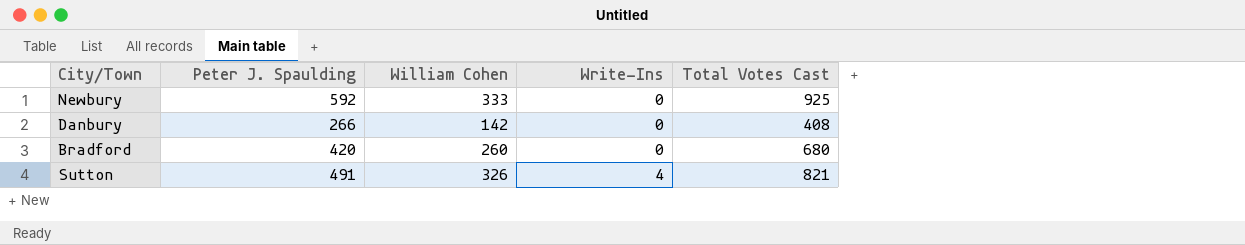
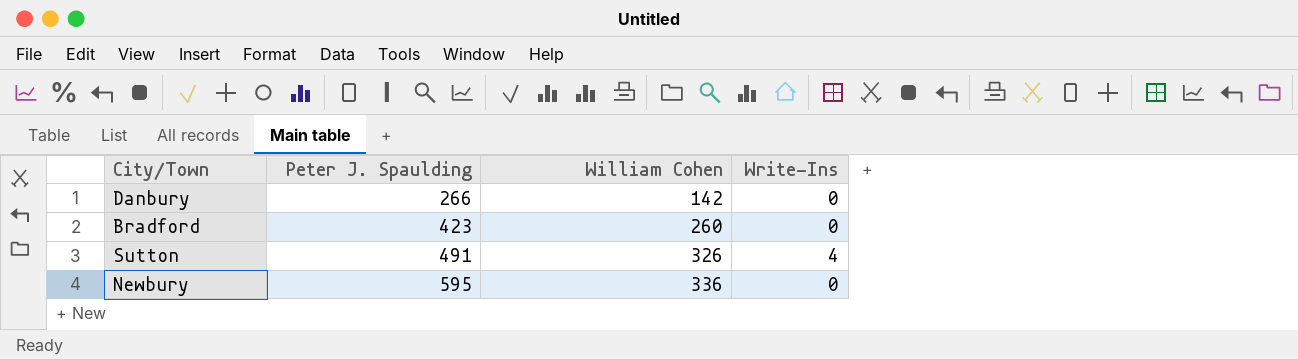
row order: Write-Ins ascending -> Peter J. Spaulding ascending
column Total Votes Cast | formula: [Peter J. Spaulding] + [William Cohen] + [Write-Ins] -> none
Bradford | Peter J. Spaulding: 420 -> 423
Newbury | Peter J. Spaulding: 592 -> 595
Newbury | William Cohen: 333 -> 336

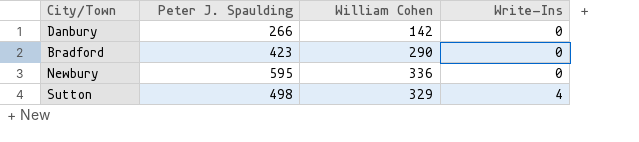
row order: Peter J. Spaulding ascending -> Write-Ins ascending
Bradford | William Cohen: 260 -> 290
Sutton | Peter J. Spaulding: 491 -> 498
Sutton | William Cohen: 326 -> 329

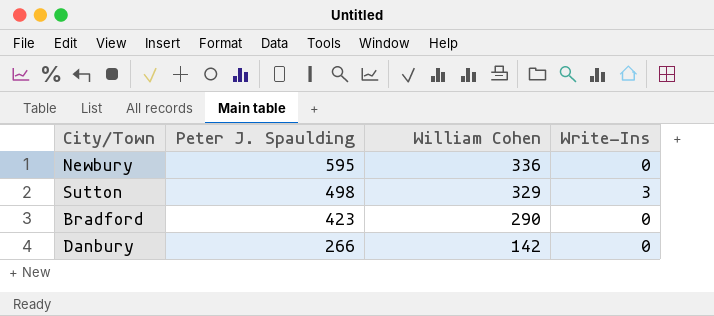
row order: Write-Ins ascending -> Peter J. Spaulding descending
Sutton | Write-Ins: 4 -> 3

